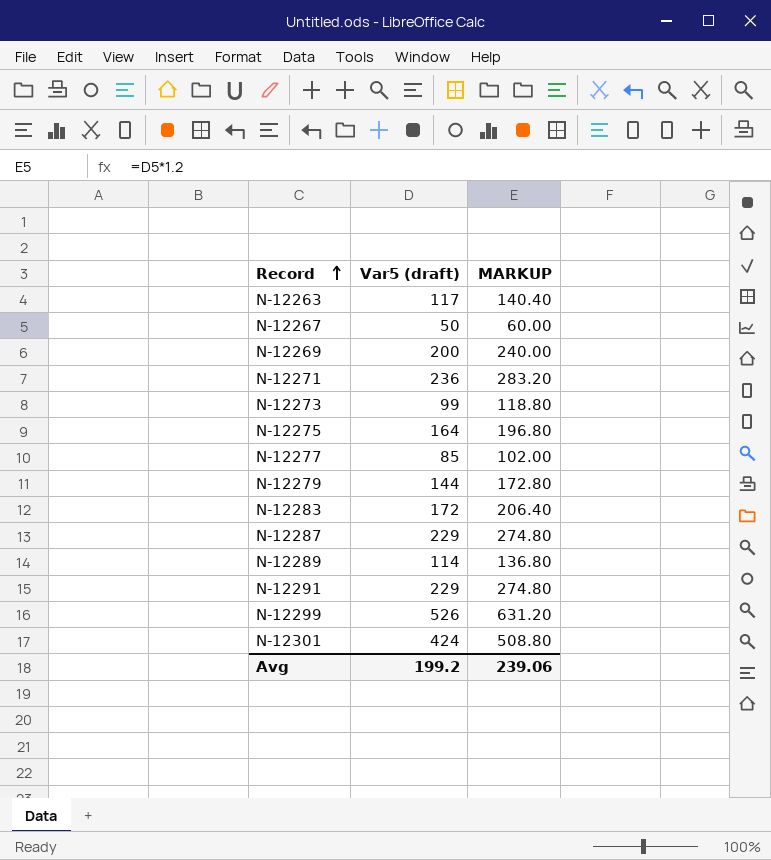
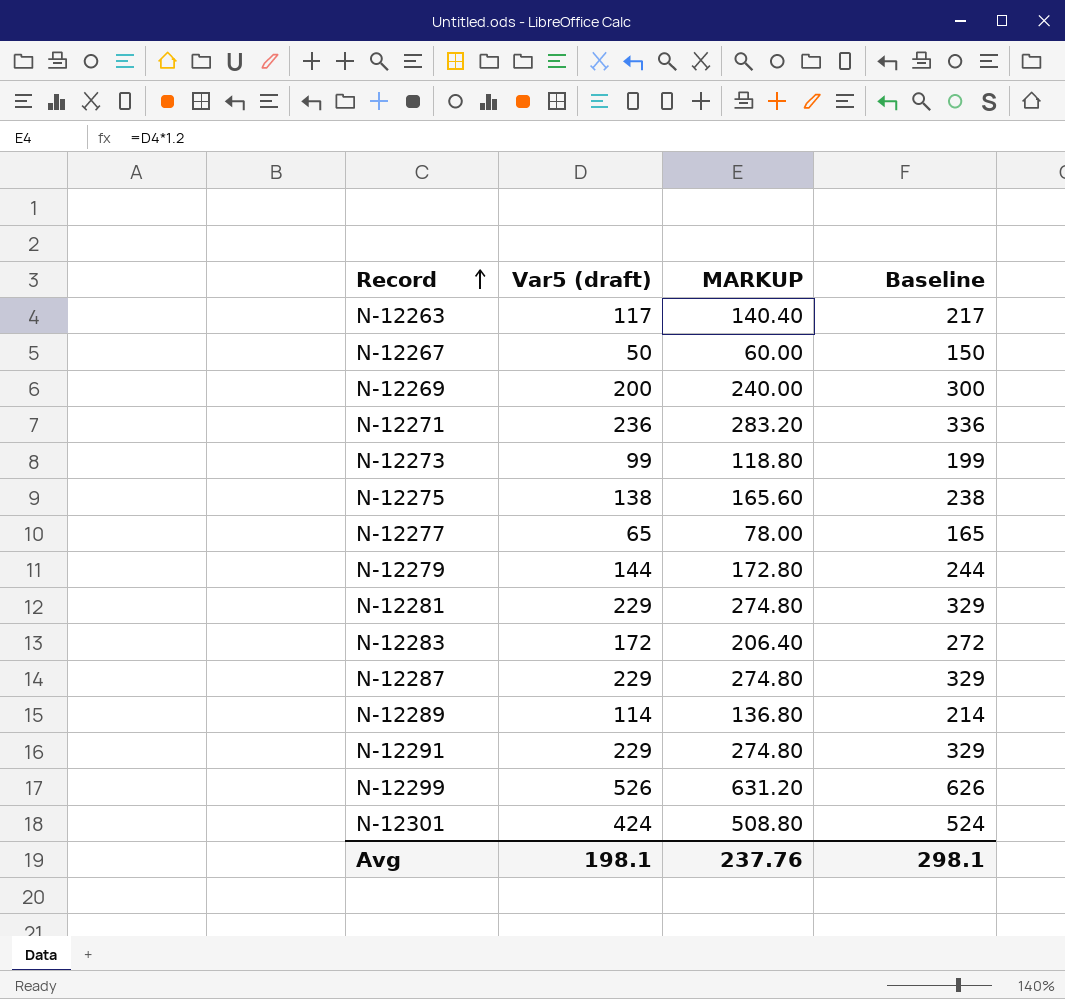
column Baseline | formula: none -> [Var5 (draft)] + 100
N-12275 | Var5 (draft): 164 -> 138
N-12275 | MARKUP: 196.80 -> 165.60
N-12277 | Var5 (draft): 85 -> 65
N-12277 | MARKUP: 102.00 -> 78.00
row N-12281: none -> 229 | 274.80 | 329
Avg | Var5 (draft): 199.2 -> 198.1
Avg | MARKUP: 239.06 -> 237.76

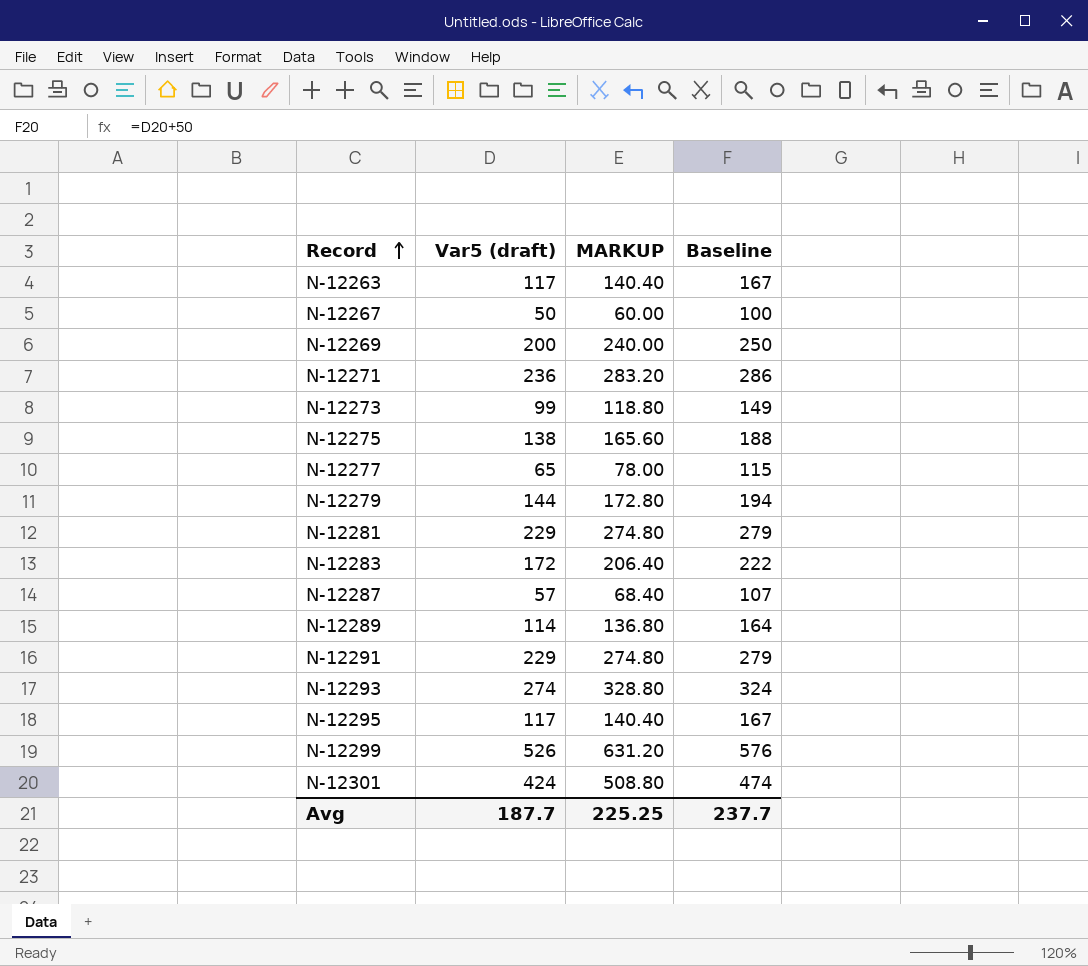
column Baseline | formula: [Var5 (draft)] + 100 -> [Var5 (draft)] + 50
N-12287 | Var5 (draft): 229 -> 57
N-12287 | MARKUP: 274.80 -> 68.40
row N-12293: none -> 274 | 328.80 | 324
row N-12295: none -> 117 | 140.40 | 167
Avg | Var5 (draft): 198.1 -> 187.7
Avg | MARKUP: 237.76 -> 225.25
Avg | Baseline: 298.1 -> 237.7

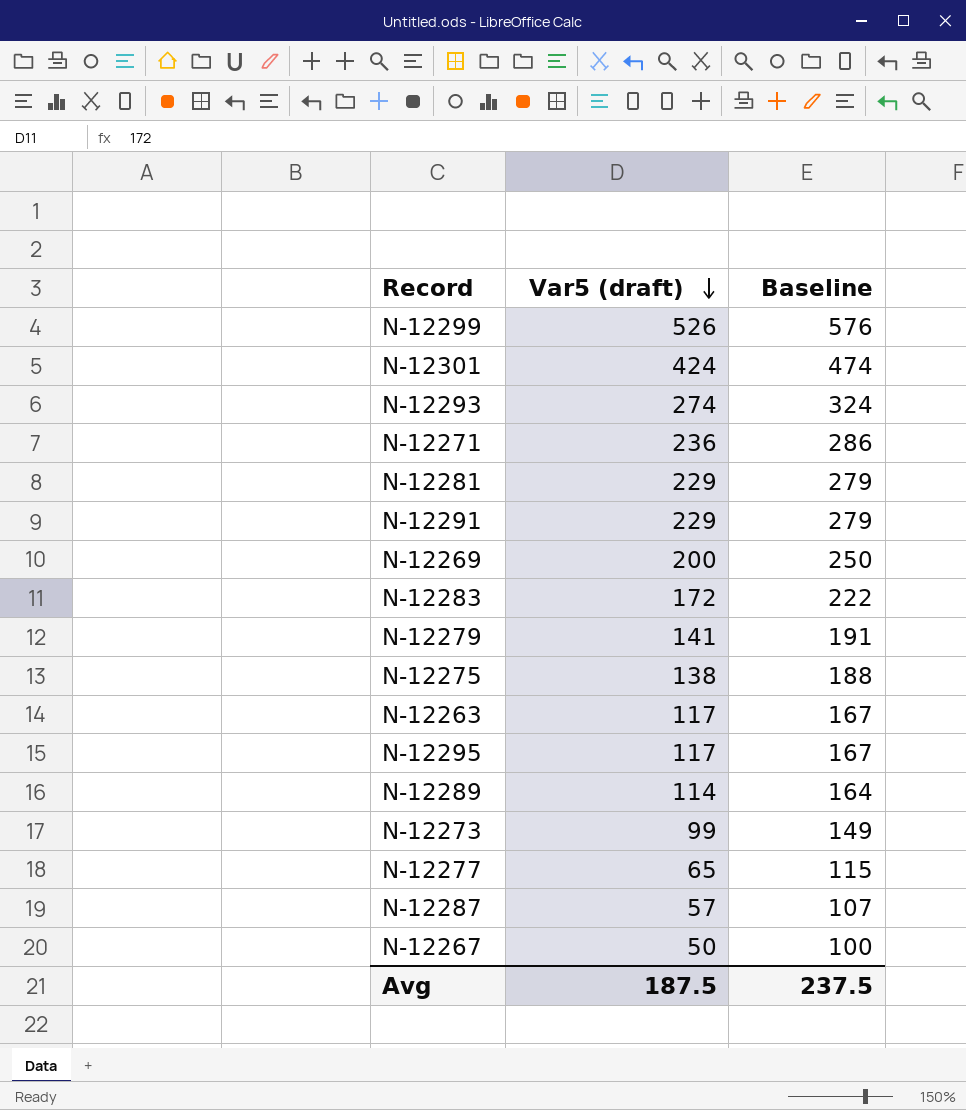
row order: Record ascending -> Var5 (draft) descending
column MARKUP | formula: [Var5 (draft)] * 1.2 -> none
N-12279 | Var5 (draft): 144 -> 141
N-12279 | Baseline: 194 -> 191
Avg | Var5 (draft): 187.7 -> 187.5
Avg | Baseline: 237.7 -> 237.5

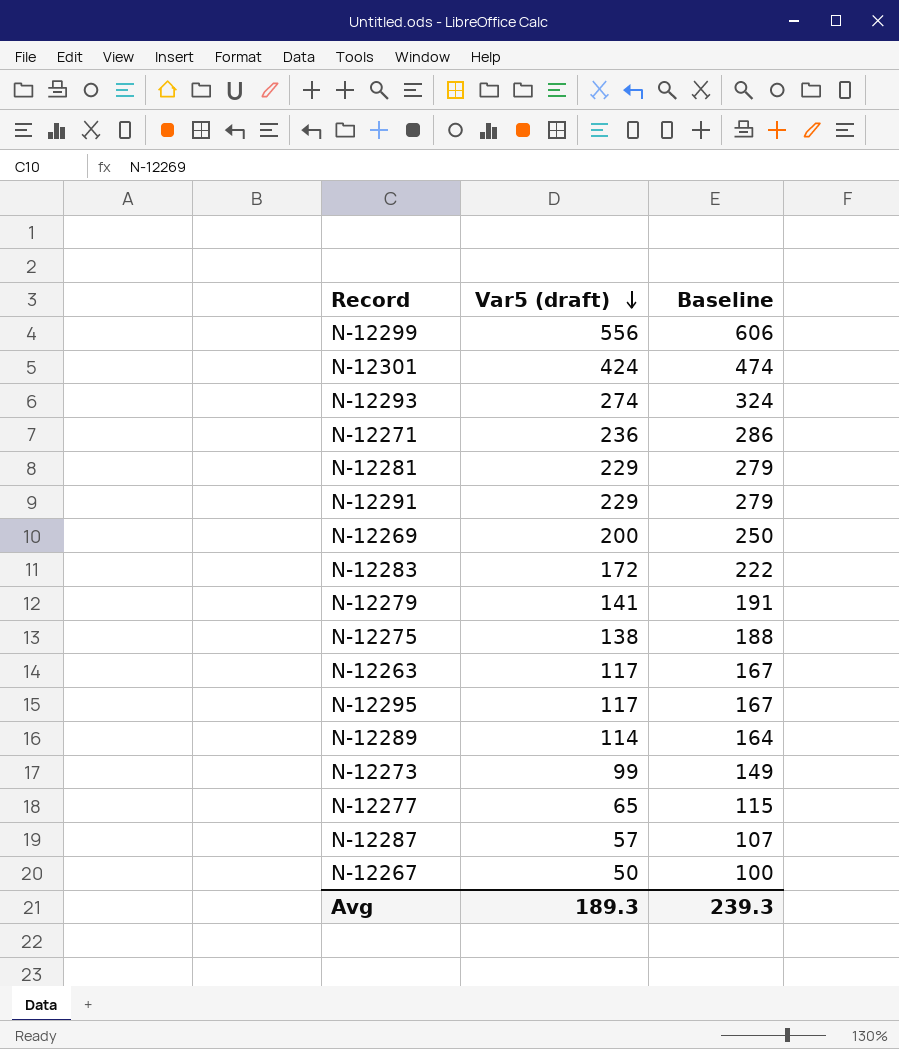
N-12299 | Var5 (draft): 526 -> 556
N-12299 | Baseline: 576 -> 606
Avg | Var5 (draft): 187.5 -> 189.3
Avg | Baseline: 237.5 -> 239.3

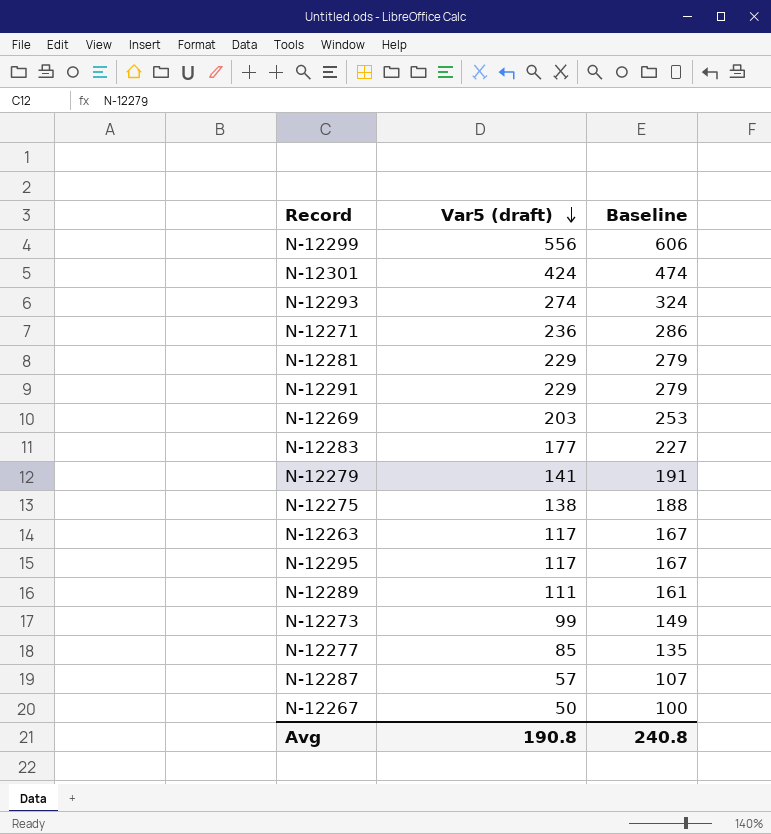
N-12269 | Var5 (draft): 200 -> 203
N-12269 | Baseline: 250 -> 253
N-12283 | Var5 (draft): 172 -> 177
N-12283 | Baseline: 222 -> 227
N-12289 | Var5 (draft): 114 -> 111
N-12289 | Baseline: 164 -> 161
N-12277 | Var5 (draft): 65 -> 85
N-12277 | Baseline: 115 -> 135
Avg | Var5 (draft): 189.3 -> 190.8
Avg | Baseline: 239.3 -> 240.8

